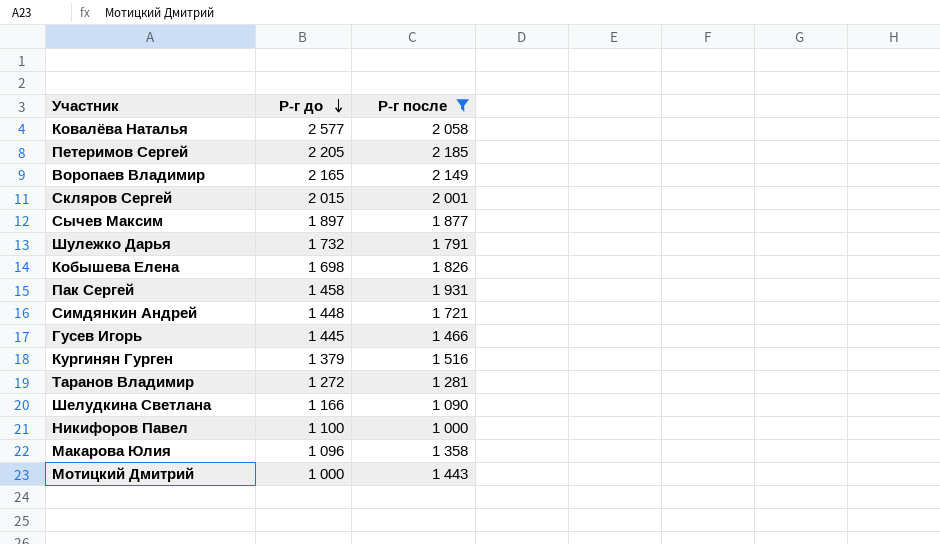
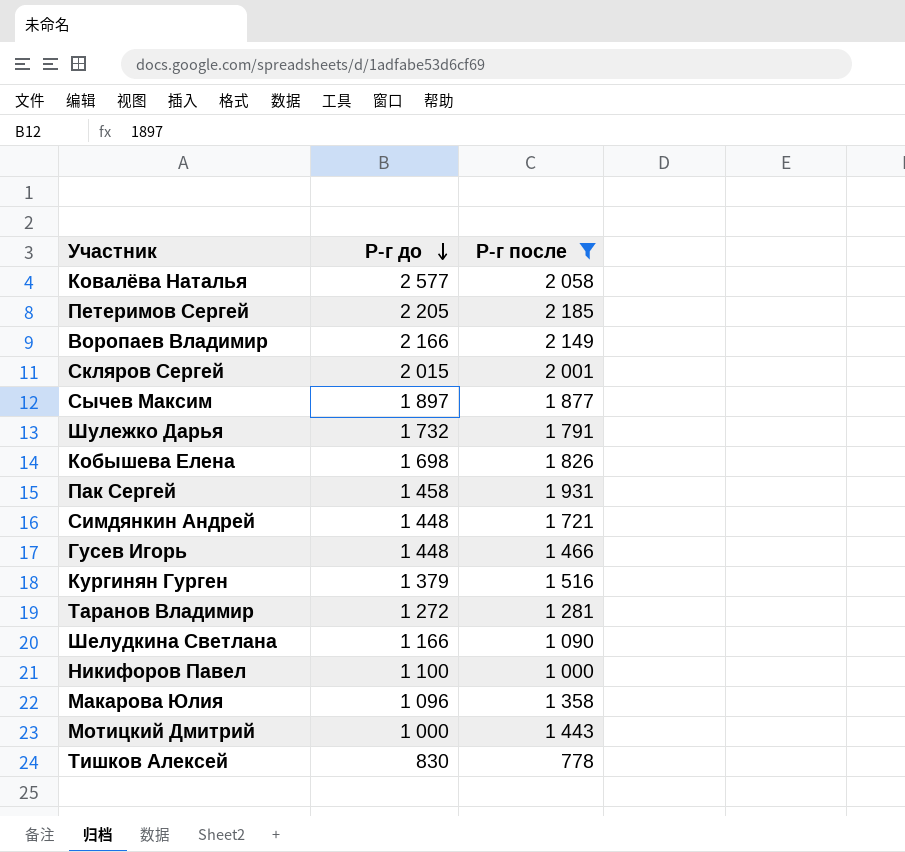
Воропаев Владимир | Р-г до: 2 165 -> 2 166
Гусев Игорь | Р-г до: 1 445 -> 1 448
row Тишков Алексей: none -> 830 | 778

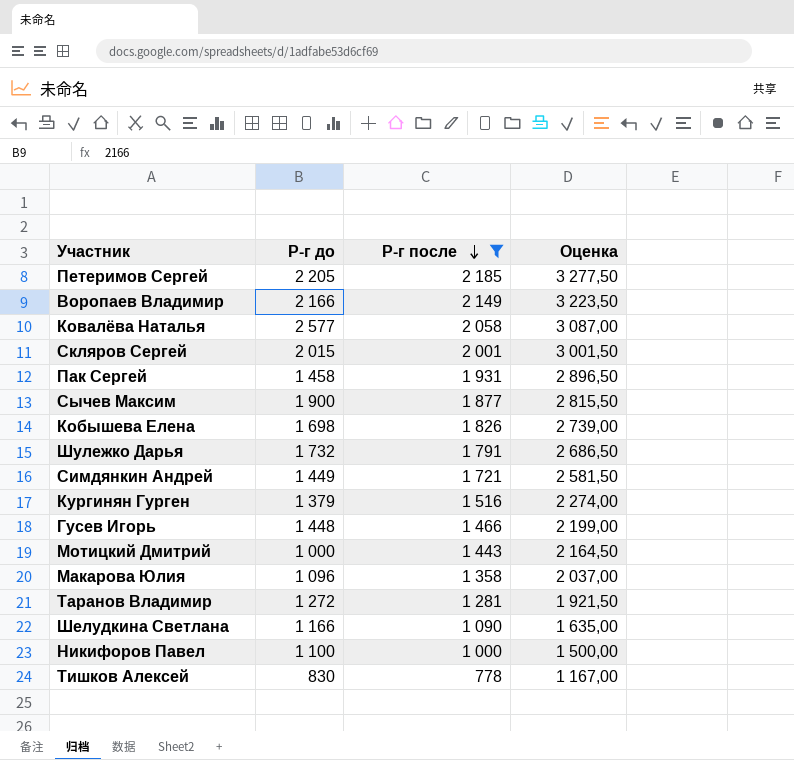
row order: Р-г до descending -> Р-г после descending
column Оценка | formula: none -> [Р-г после] * 1,5
Сычев Максим | Р-г до: 1 897 -> 1 900
Симдянкин Андрей | Р-г до: 1 448 -> 1 449

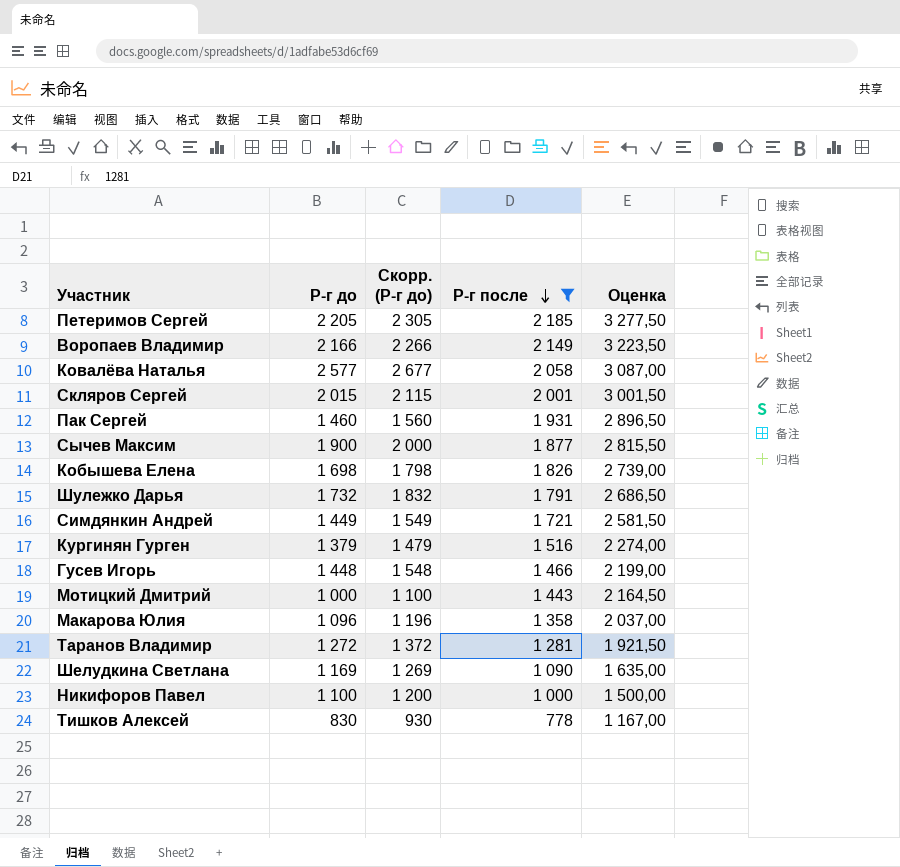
column Скорр. (Р-г до) | formula: none -> [Р-г до] + 100
Пак Сергей | Р-г до: 1 458 -> 1 460
Шелудкина Светлана | Р-г до: 1 166 -> 1 169

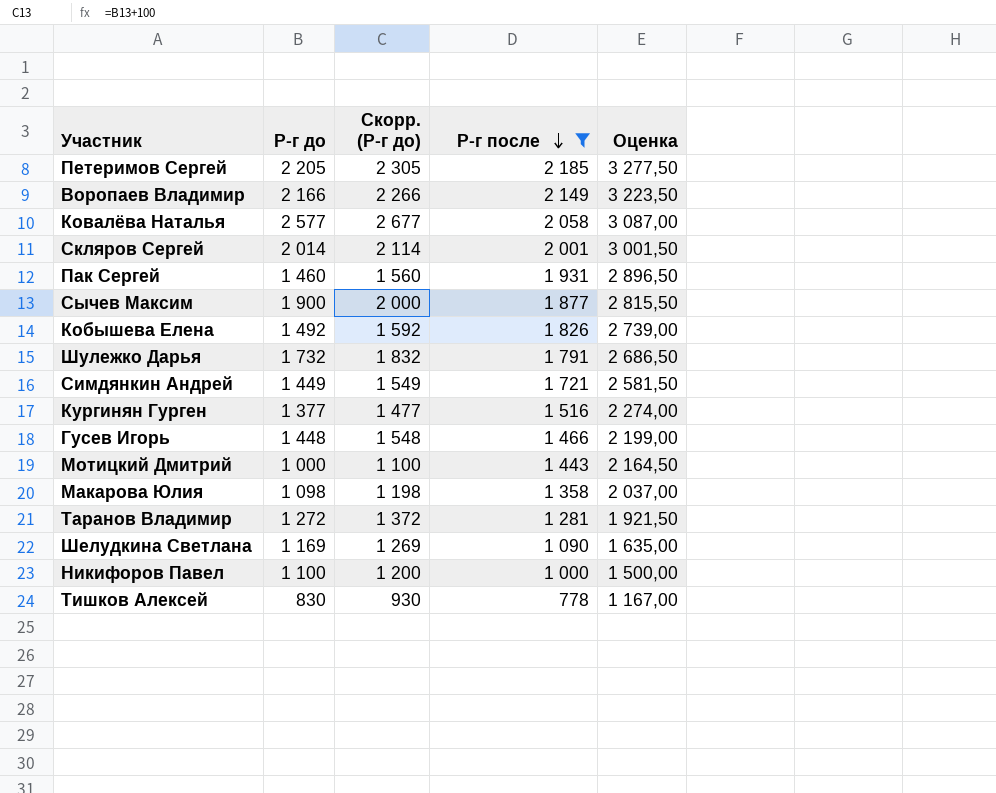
Скляров Сергей | Р-г до: 2 015 -> 2 014
Скляров Сергей | Скорр. (Р-г до): 2 115 -> 2 114
Кобышева Елена | Р-г до: 1 698 -> 1 492
Кобышева Елена | Скорр. (Р-г до): 1 798 -> 1 592
Кургинян Гурген | Р-г до: 1 379 -> 1 377
Кургинян Гурген | Скорр. (Р-г до): 1 479 -> 1 477
Макарова Юлия | Р-г до: 1 096 -> 1 098
Макарова Юлия | Скорр. (Р-г до): 1 196 -> 1 198

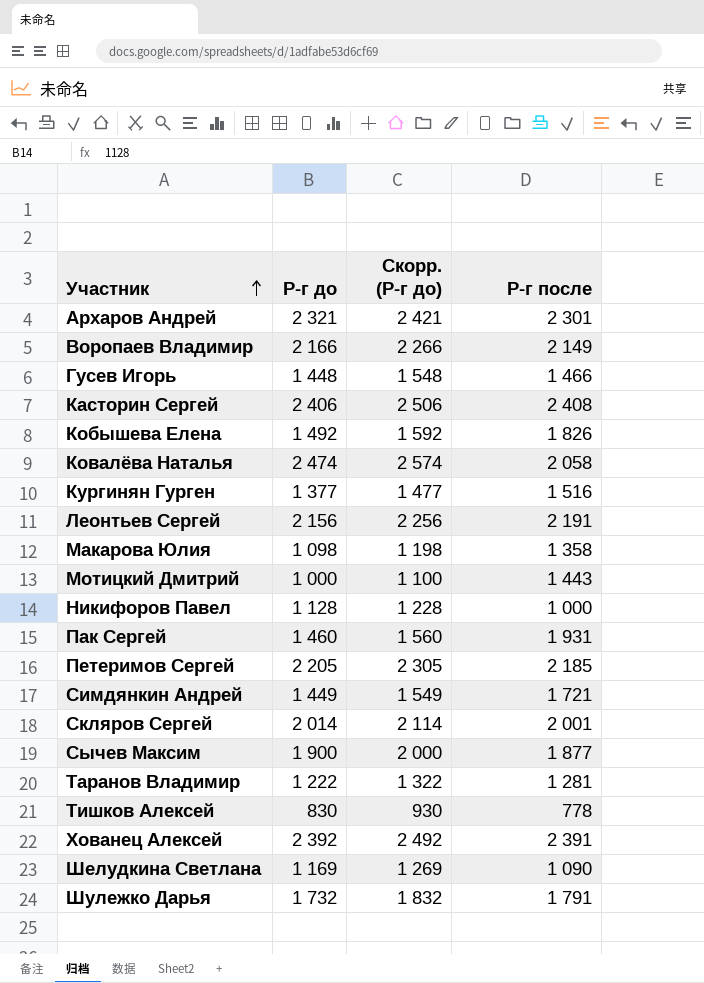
filter: Р-г после <= 2 185 -> none
row order: Р-г после descending -> Участник ascending
column Оценка | formula: [Р-г после] * 1,5 -> none
Ковалёва Наталья | Р-г до: 2 577 -> 2 474
Ковалёва Наталья | Скорр. (Р-г до): 2 677 -> 2 574
Никифоров Павел | Р-г до: 1 100 -> 1 128
Никифоров Павел | Скорр. (Р-г до): 1 200 -> 1 228
Таранов Владимир | Р-г до: 1 272 -> 1 222
Таранов Владимир | Скорр. (Р-г до): 1 372 -> 1 322

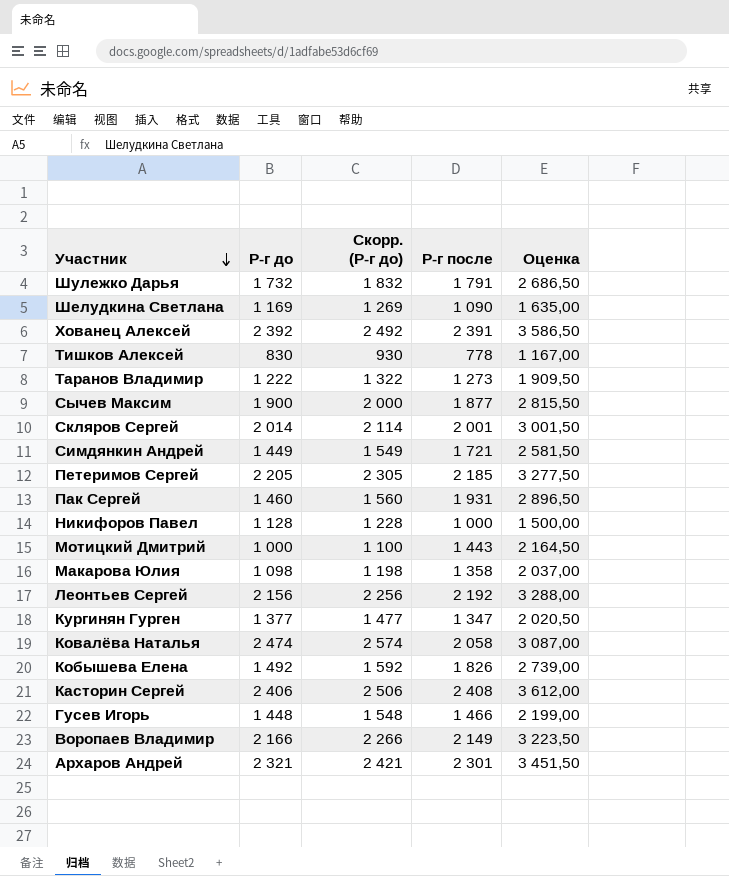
row order: Участник ascending -> Участник descending
column Оценка | formula: none -> [Р-г после] * 1,5
Таранов Владимир | Р-г после: 1 281 -> 1 273
Леонтьев Сергей | Р-г после: 2 191 -> 2 192
Кургинян Гурген | Р-г после: 1 516 -> 1 347

